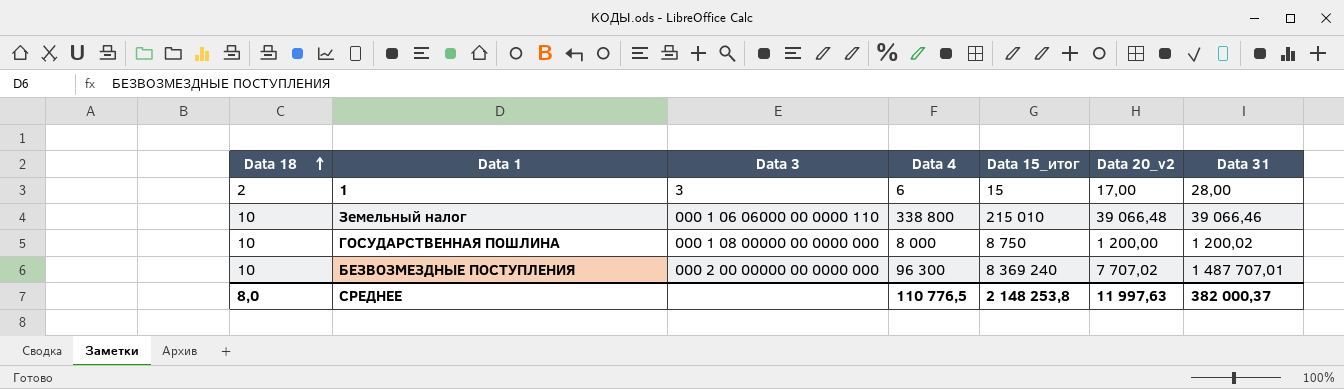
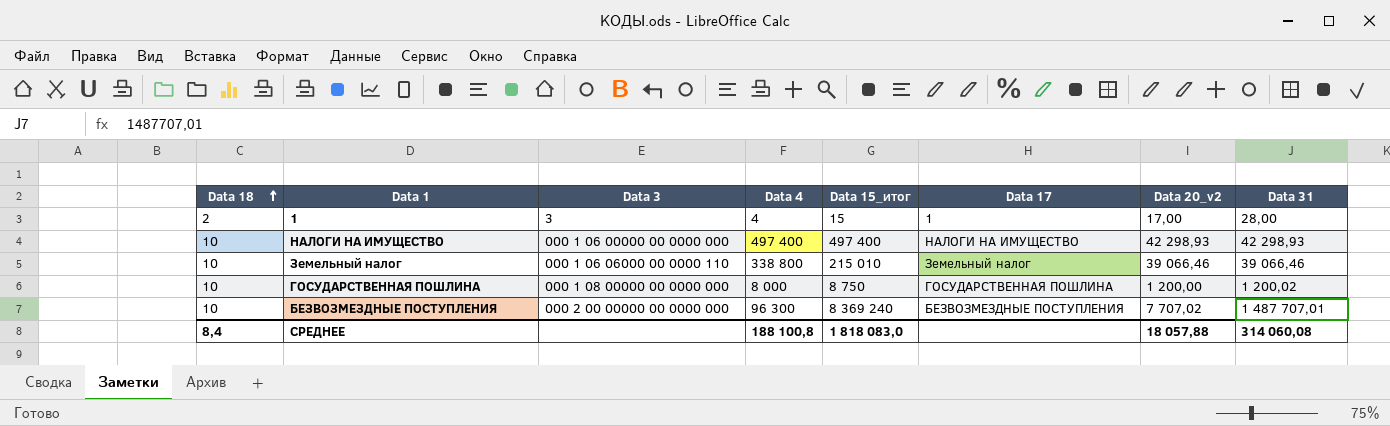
column Data 17 | position: none -> 6
1 | Data 4: 6 -> 4
row НАЛОГИ НА ИМУЩЕСТВО: none -> 10 | 000 1 06 00000 00 0000 000 | 497 400 | 497 400 | НАЛОГИ НА ИМУЩЕСТВО | 42 298,93 | 42 298,93
Земельный налог | Data 20_v2: 39 066,48 -> 39 066,46
СРЕДНЕЕ | Data 18: 8,0 -> 8,4
СРЕДНЕЕ | Data 4: 110 776,5 -> 188 100,8
СРЕДНЕЕ | Data 15_итог: 2 148 253,8 -> 1 818 083,0
СРЕДНЕЕ | Data 20_v2: 11 997,63 -> 18 057,88
СРЕДНЕЕ | Data 31: 382 000,37 -> 314 060,08

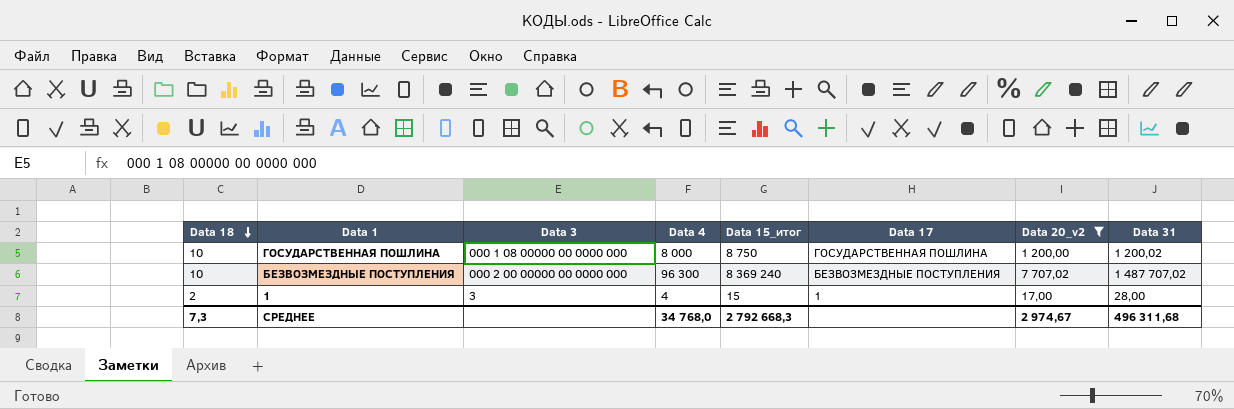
filter: none -> Data 20_v2 <= 7 707,02
row order: Data 18 ascending -> Data 18 descending
БЕЗВОЗМЕЗДНЫЕ ПОСТУПЛЕНИЯ | Data 31: 1 487 707,01 -> 1 487 707,02
СРЕДНЕЕ | Data 18: 8,4 -> 7,3
СРЕДНЕЕ | Data 4: 188 100,8 -> 34 768,0
СРЕДНЕЕ | Data 15_итог: 1 818 083,0 -> 2 792 668,3
СРЕДНЕЕ | Data 20_v2: 18 057,88 -> 2 974,67
СРЕДНЕЕ | Data 31: 314 060,08 -> 496 311,68

